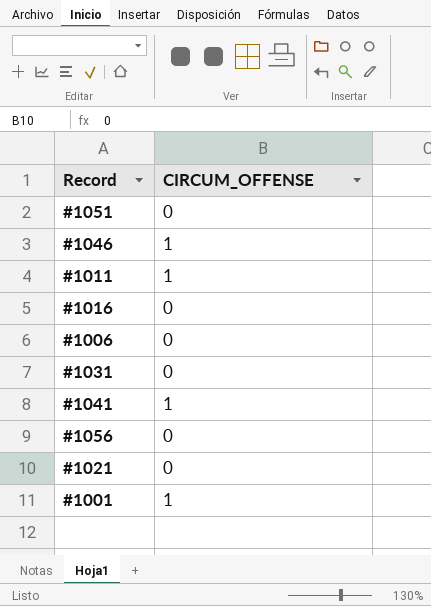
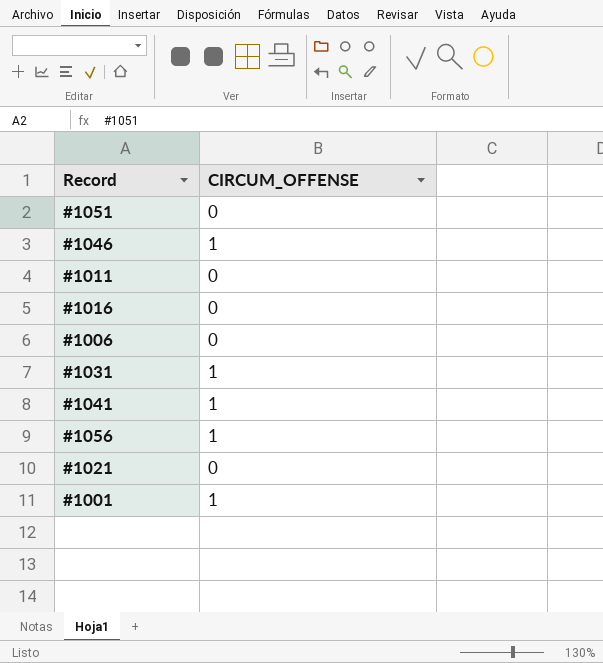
#1011 | CIRCUM_OFFENSE: 1 -> 0
#1031 | CIRCUM_OFFENSE: 0 -> 1
#1056 | CIRCUM_OFFENSE: 0 -> 1

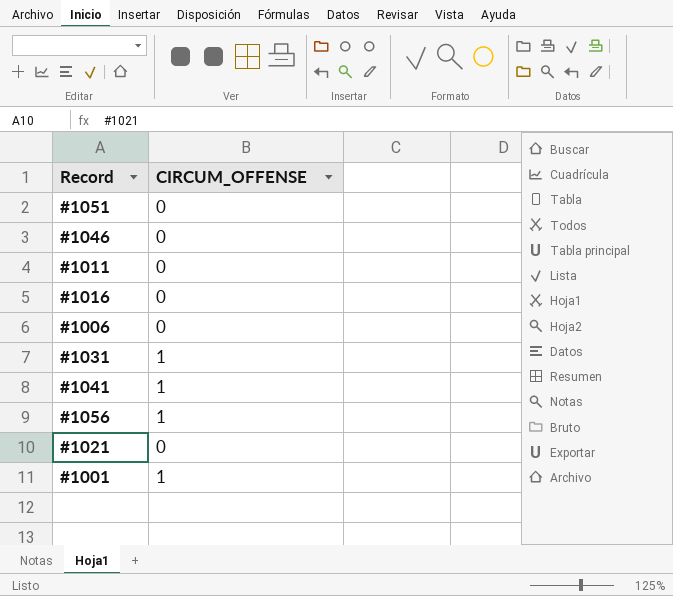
#1046 | CIRCUM_OFFENSE: 1 -> 0

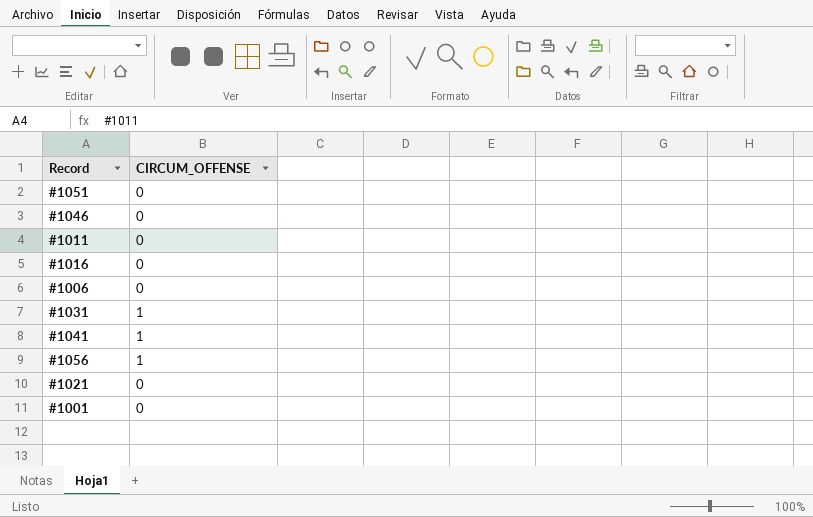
#1001 | CIRCUM_OFFENSE: 1 -> 0

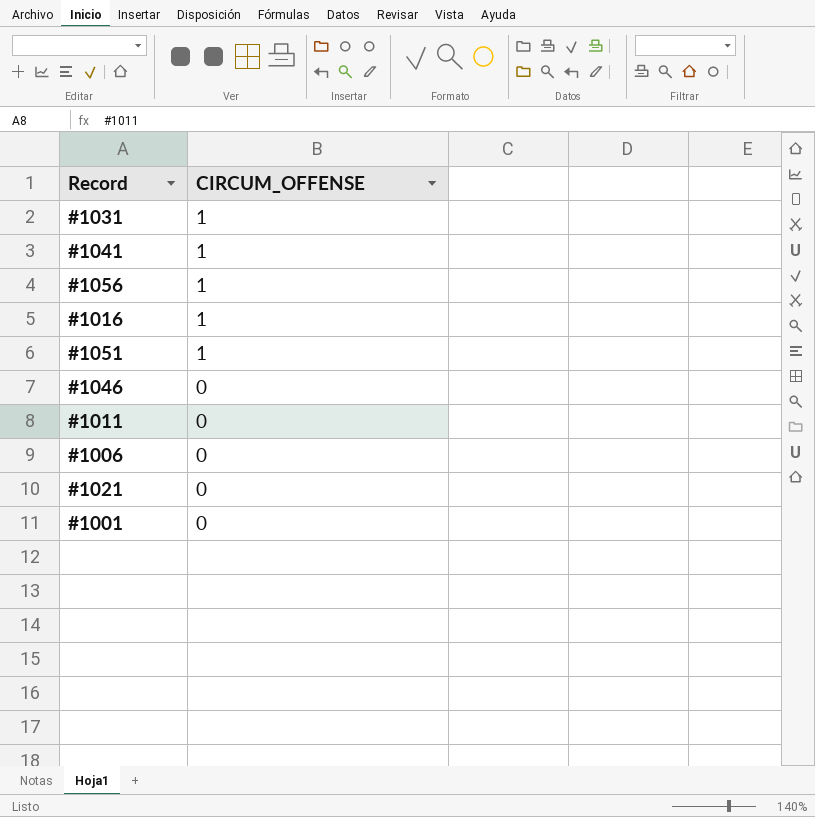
row order: none -> CIRCUM_OFFENSE descending
#1016 | CIRCUM_OFFENSE: 0 -> 1
#1051 | CIRCUM_OFFENSE: 0 -> 1

